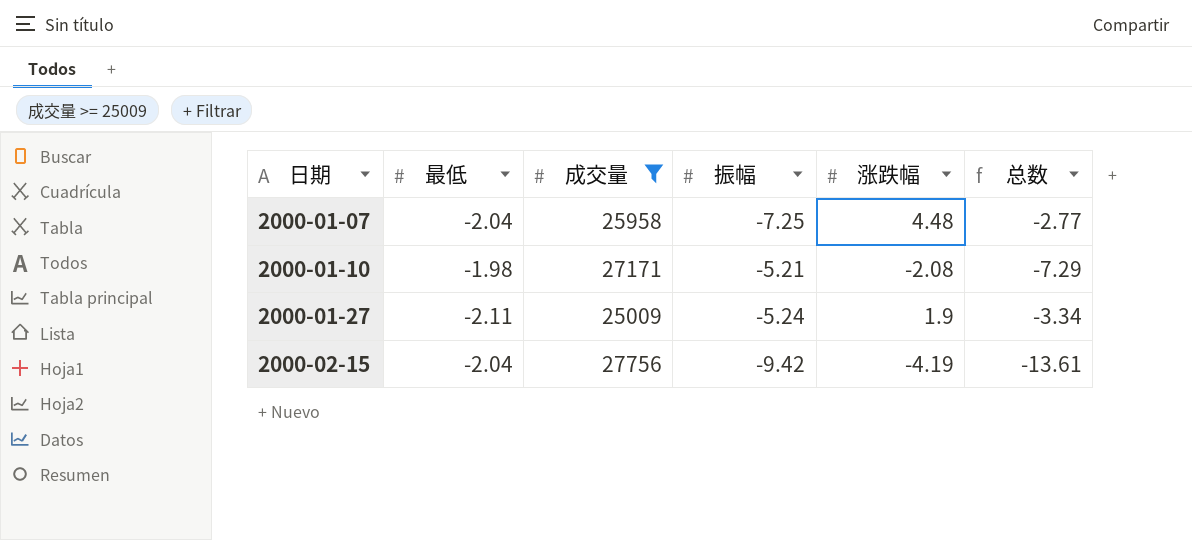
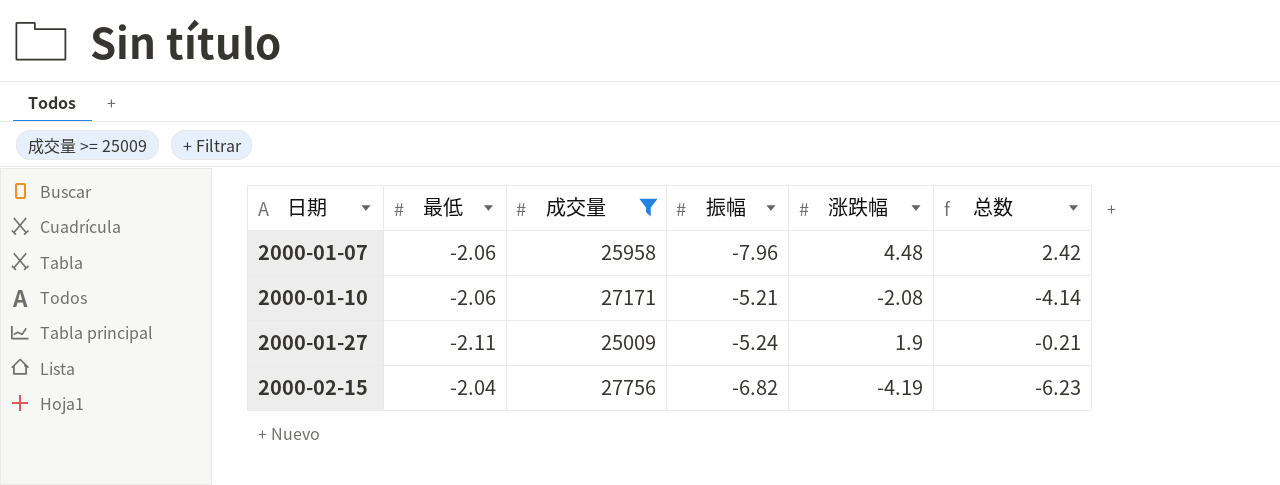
column 总数 | formula: [振幅] + [涨跌幅] -> [最低] + [涨跌幅]
2000-01-07 | 最低: -2.04 -> -2.06
2000-01-07 | 振幅: -7.25 -> -7.96
2000-01-10 | 最低: -1.98 -> -2.06
2000-02-15 | 振幅: -9.42 -> -6.82

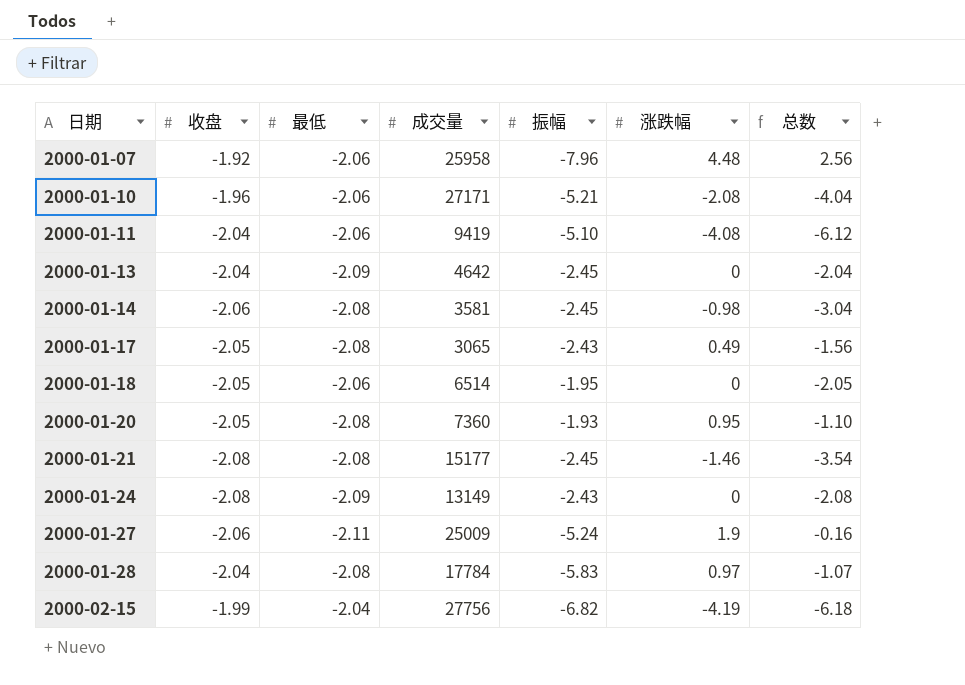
filter: 成交量 >= 25009 -> none
column 收盘 | position: none -> 2
column 总数 | formula: [最低] + [涨跌幅] -> [收盘] + [涨跌幅]

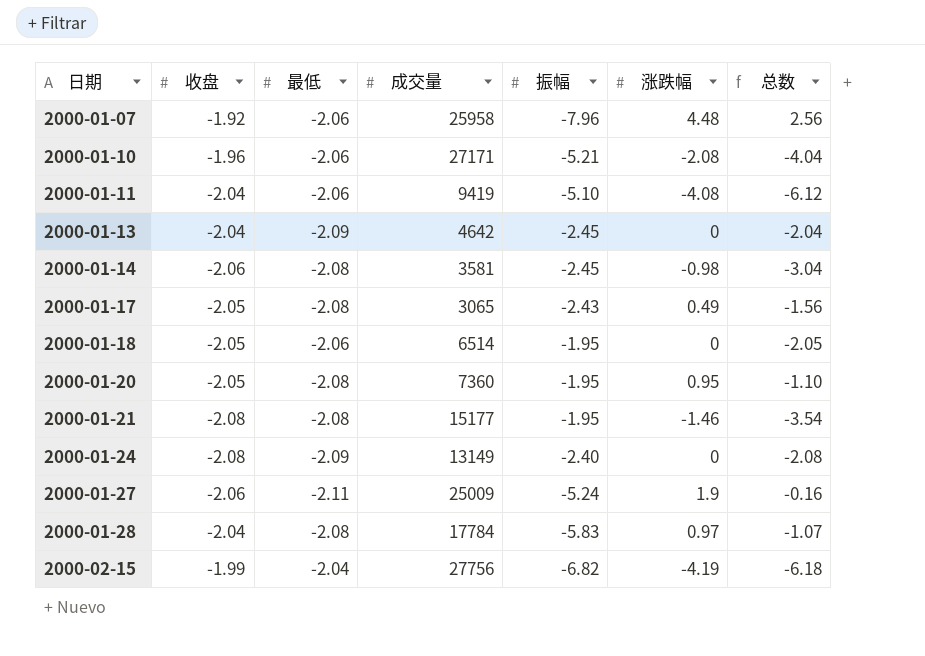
2000-01-20 | 振幅: -1.93 -> -1.95
2000-01-21 | 振幅: -2.45 -> -1.95
2000-01-24 | 振幅: -2.43 -> -2.40

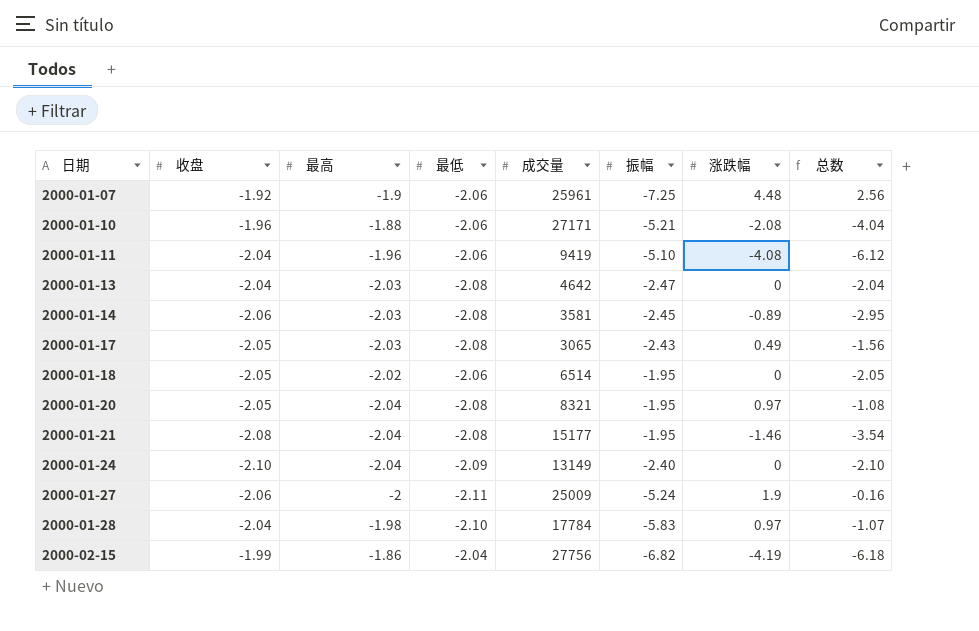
column 最高 | position: none -> 3
2000-01-07 | 成交量: 25958 -> 25961
2000-01-07 | 振幅: -7.96 -> -7.25
2000-01-13 | 最低: -2.09 -> -2.08
2000-01-13 | 振幅: -2.45 -> -2.47
2000-01-14 | 涨跌幅: -0.98 -> -0.89
2000-01-14 | 总数: -3.04 -> -2.95
2000-01-20 | 成交量: 7360 -> 8321
2000-01-20 | 涨跌幅: 0.95 -> 0.97
2000-01-20 | 总数: -1.10 -> -1.08
2000-01-24 | 收盘: -2.08 -> -2.10
2000-01-24 | 总数: -2.08 -> -2.10
2000-01-28 | 最低: -2.08 -> -2.10

